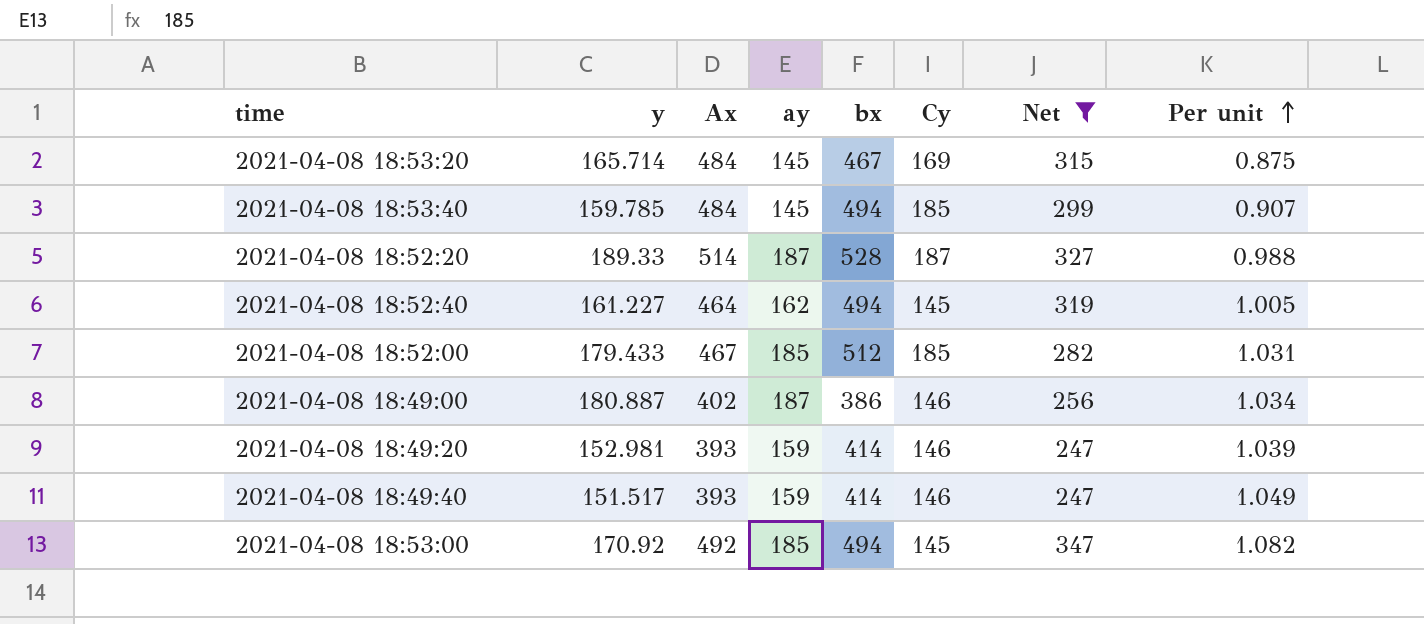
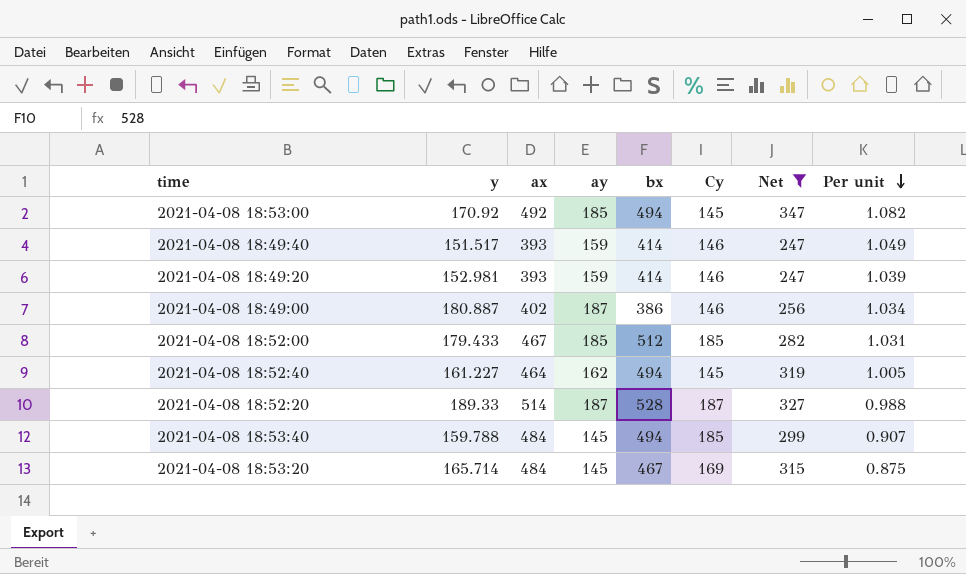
row order: Per unit ascending -> Per unit descending
column name: Ax -> ax
2021-04-08 18:53:40 | y: 159.785 -> 159.788

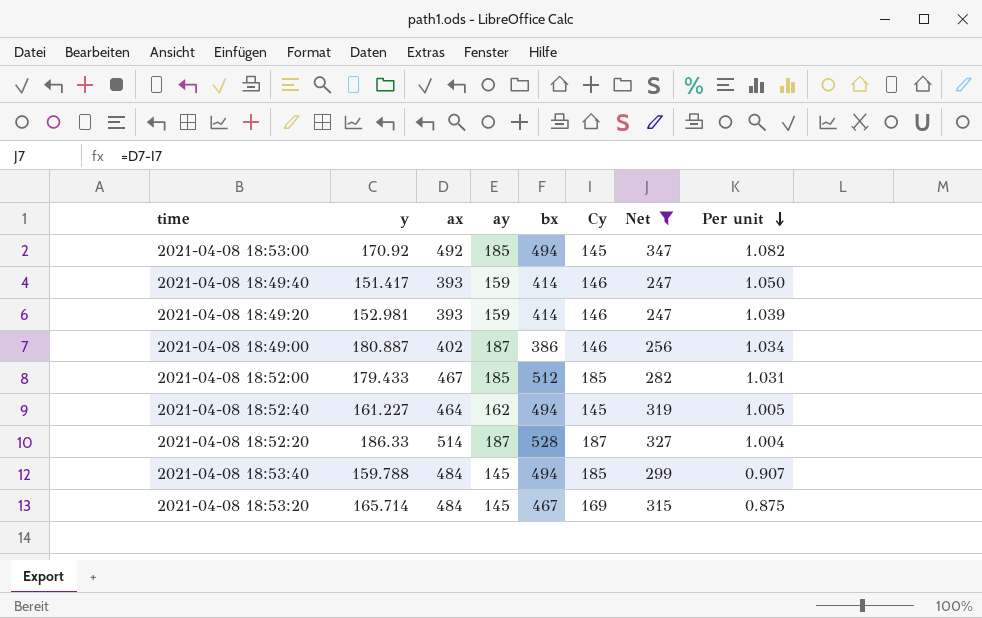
2021-04-08 18:49:40 | y: 151.517 -> 151.417
2021-04-08 18:49:40 | Per unit: 1.049 -> 1.050
2021-04-08 18:52:20 | y: 189.33 -> 186.33
2021-04-08 18:52:20 | Per unit: 0.988 -> 1.004

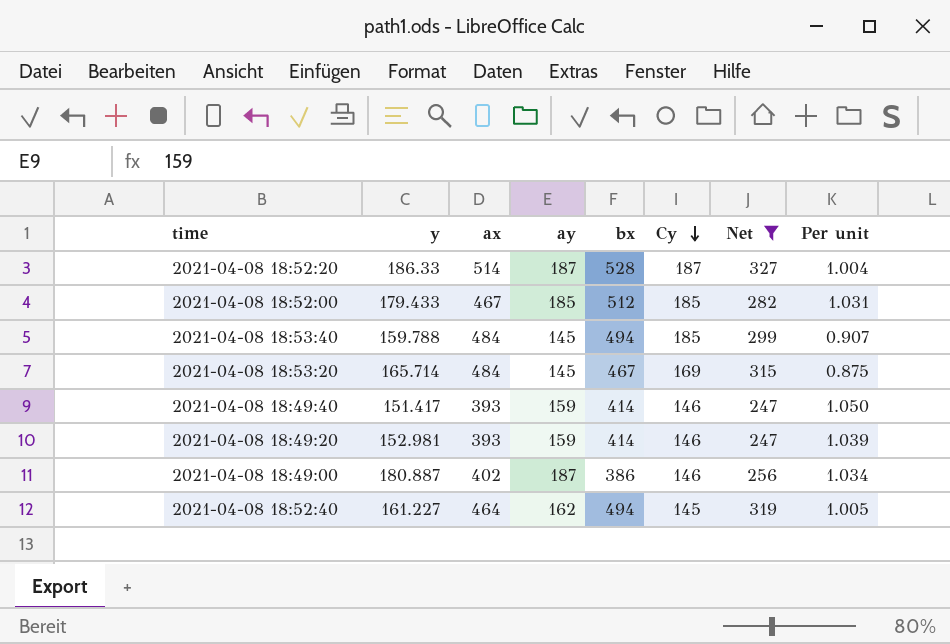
row order: Per unit descending -> Cy descending
row 2021-04-08 18:53:00: 170.92 | 492 | 185 | 494 | 145 | 347 | 1.082 -> none

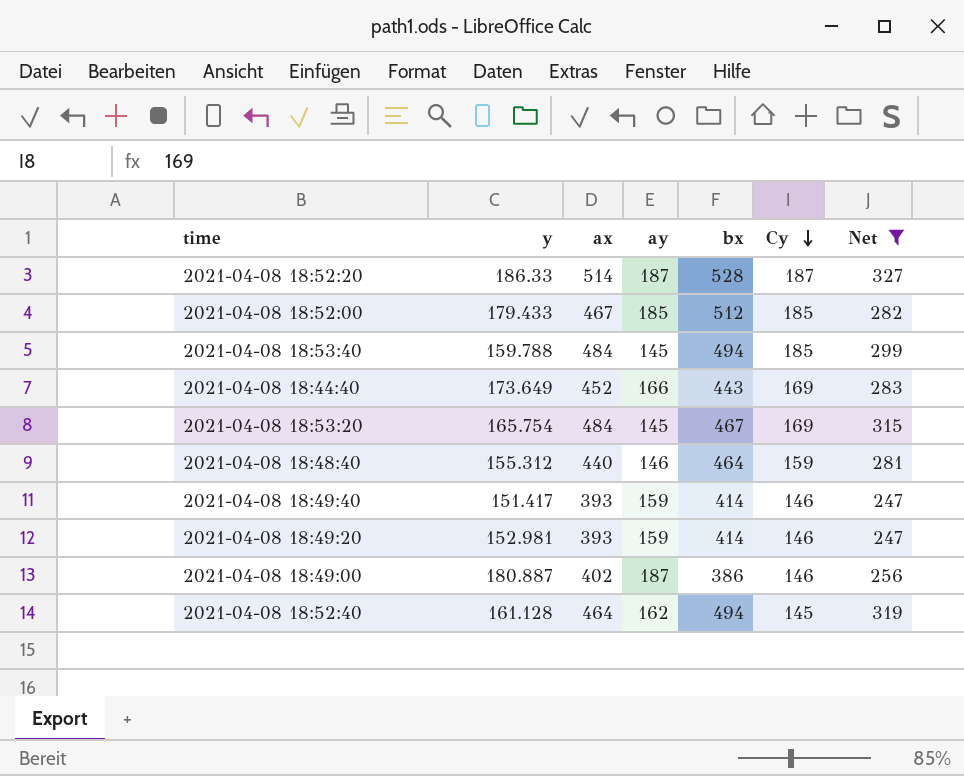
column Per unit | formula: [ay] / [y] -> none
row 2021-04-08 18:44:40: none -> 173.649 | 452 | 166 | 443 | 169 | 283
2021-04-08 18:53:20 | y: 165.714 -> 165.754
row 2021-04-08 18:48:40: none -> 155.312 | 440 | 146 | 464 | 159 | 281
2021-04-08 18:52:40 | y: 161.227 -> 161.128

